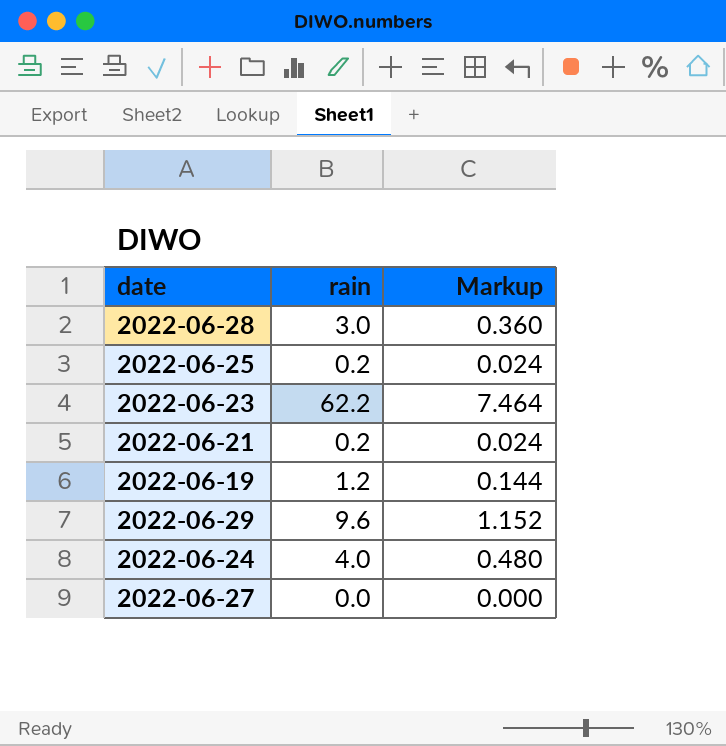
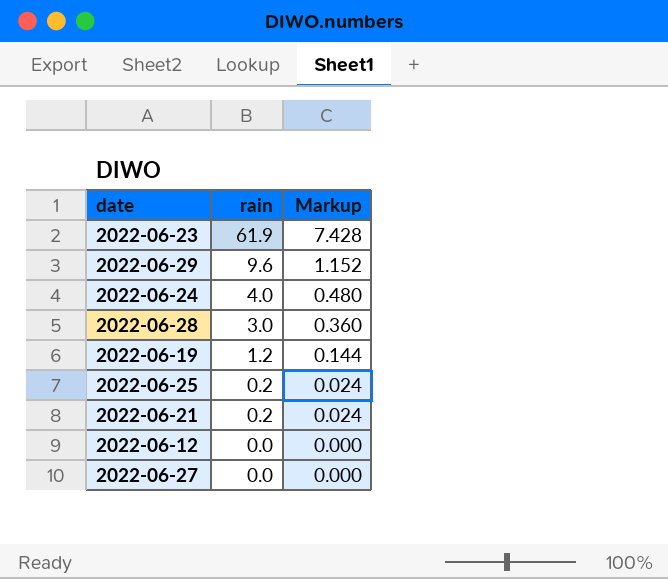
row order: none -> rain descending
2022-06-23 | rain: 62.2 -> 61.9
2022-06-23 | Markup: 7.464 -> 7.428
row 2022-06-12: none -> 0.0 | 0.000

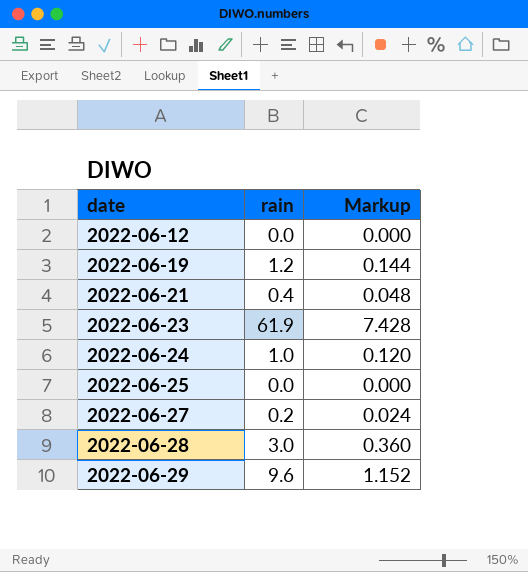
row order: rain descending -> date ascending
2022-06-21 | rain: 0.2 -> 0.4
2022-06-21 | Markup: 0.024 -> 0.048
2022-06-24 | rain: 4.0 -> 1.0
2022-06-24 | Markup: 0.480 -> 0.120
2022-06-25 | rain: 0.2 -> 0.0
2022-06-25 | Markup: 0.024 -> 0.000
2022-06-27 | rain: 0.0 -> 0.2
2022-06-27 | Markup: 0.000 -> 0.024

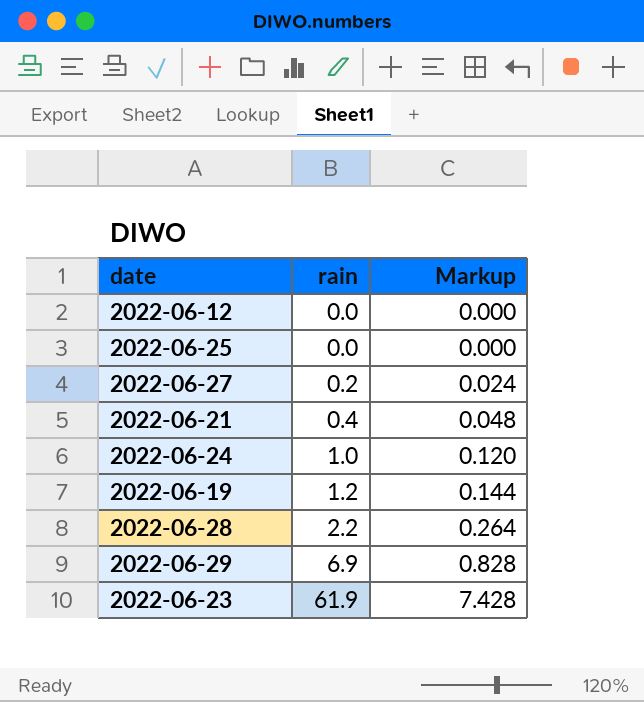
row order: date ascending -> rain ascending
2022-06-28 | rain: 3.0 -> 2.2
2022-06-28 | Markup: 0.360 -> 0.264
2022-06-29 | rain: 9.6 -> 6.9
2022-06-29 | Markup: 1.152 -> 0.828

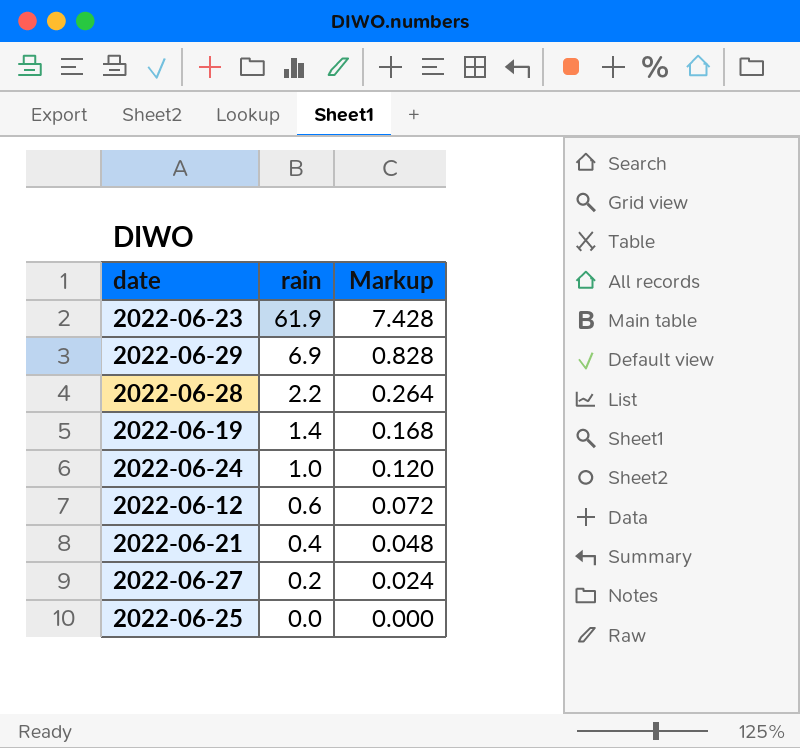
row order: rain ascending -> rain descending
2022-06-19 | rain: 1.2 -> 1.4
2022-06-19 | Markup: 0.144 -> 0.168
2022-06-12 | rain: 0.0 -> 0.6
2022-06-12 | Markup: 0.000 -> 0.072

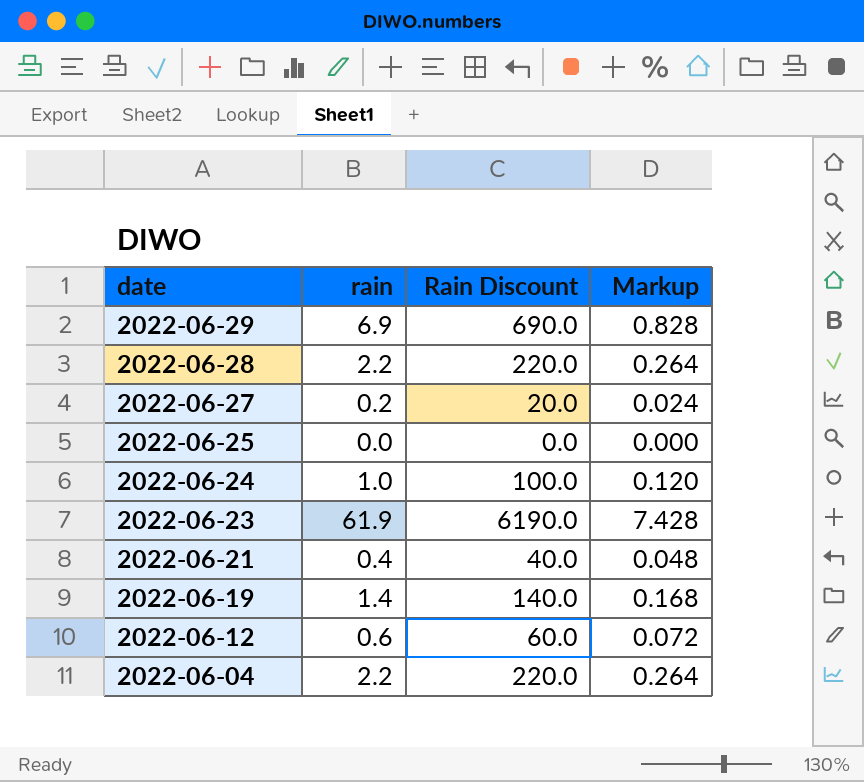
row order: rain descending -> date descending
column Rain Discount | formula: none -> [rain] * 100
row 2022-06-04: none -> 2.2 | 220.0 | 0.264

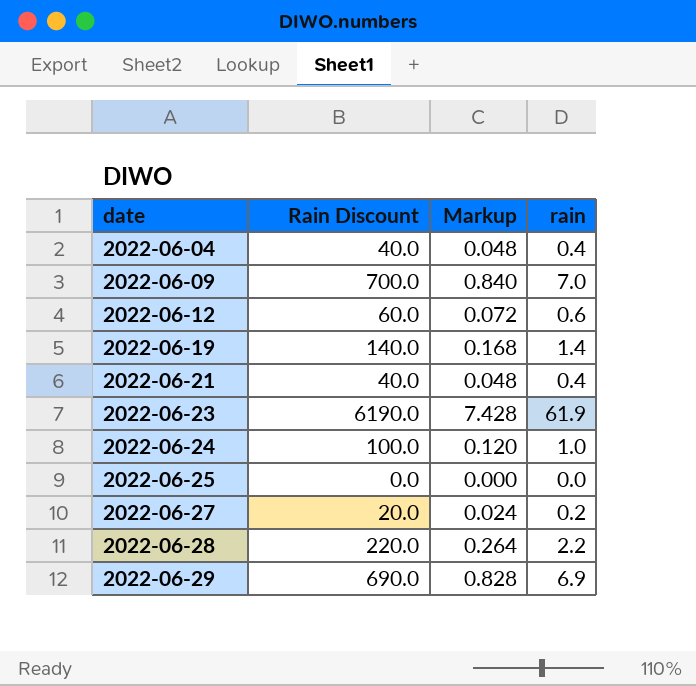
row order: date descending -> date ascending
column rain | position: 2 -> 4
2022-06-04 | Rain Discount: 220.0 -> 40.0
2022-06-04 | Markup: 0.264 -> 0.048
2022-06-04 | rain: 2.2 -> 0.4
row 2022-06-09: none -> 700.0 | 0.840 | 7.0

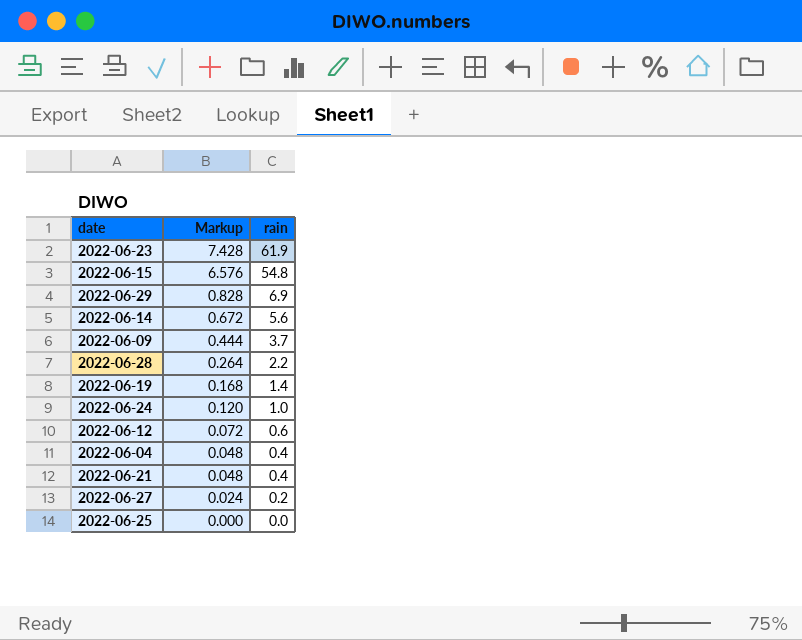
row order: date ascending -> Markup descending
column Rain Discount | formula: [rain] * 100 -> none
row 2022-06-15: none -> 6.576 | 54.8
row 2022-06-14: none -> 0.672 | 5.6
2022-06-09 | Markup: 0.840 -> 0.444
2022-06-09 | rain: 7.0 -> 3.7

